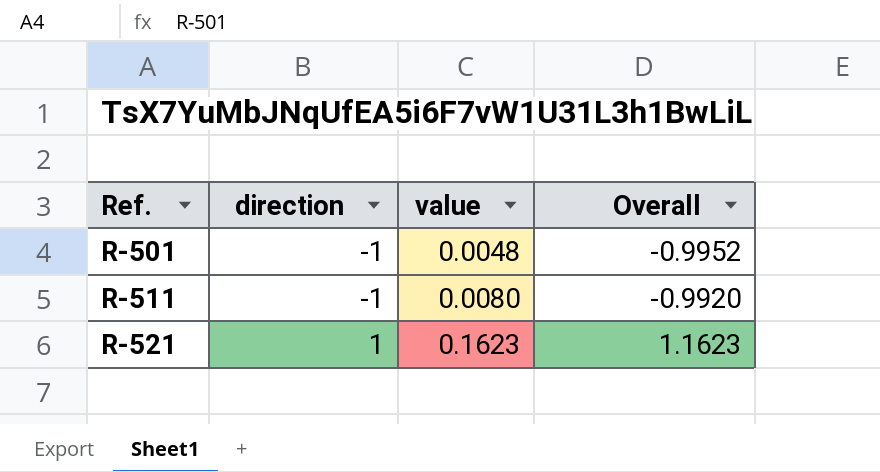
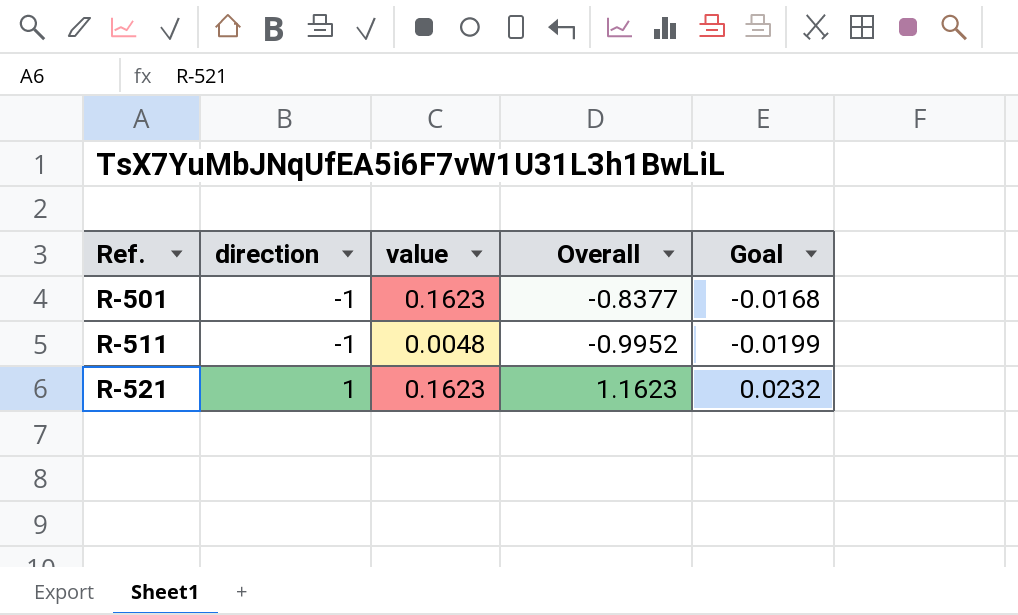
column Goal | formula: none -> [Overall] * 0.02
R-501 | value: 0.0048 -> 0.1623
R-501 | Overall: -0.9952 -> -0.8377
R-511 | value: 0.0080 -> 0.0048
R-511 | Overall: -0.9920 -> -0.9952

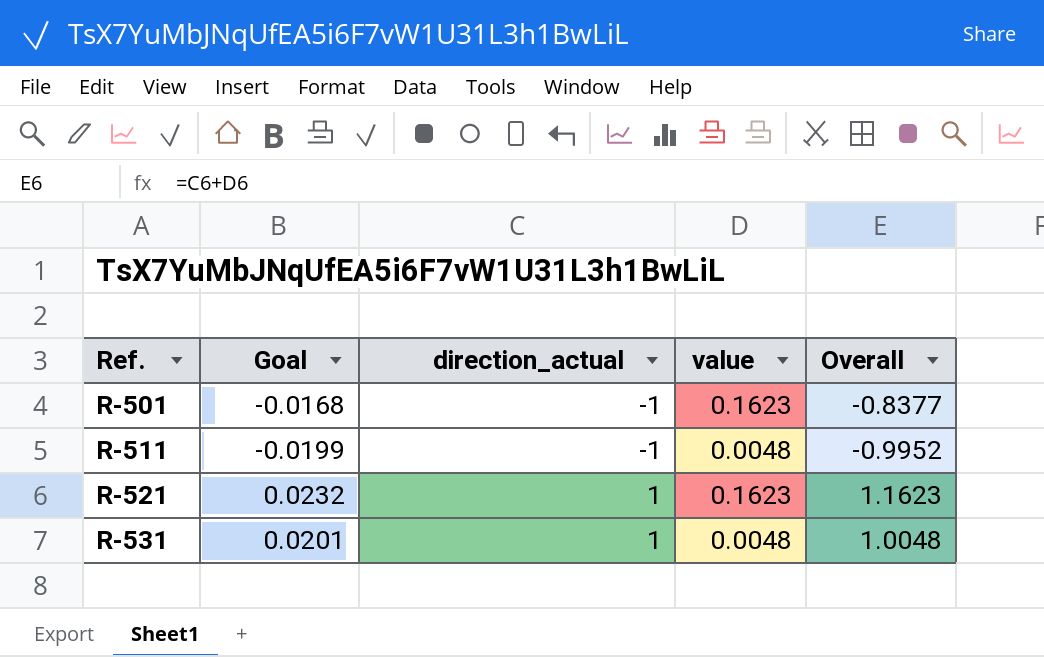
column Goal | position: 5 -> 2
column name: direction -> direction_actual
row R-531: none -> 0.0201 | 1 | 0.0048 | 1.0048

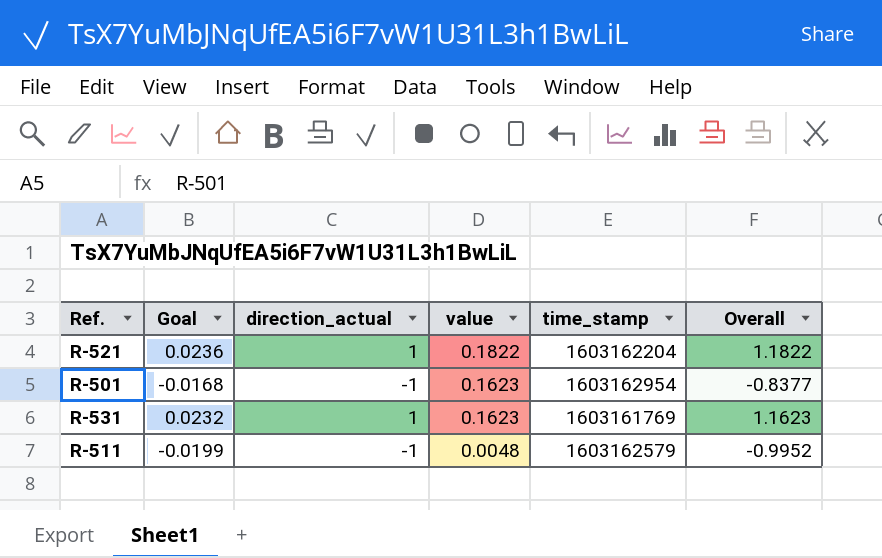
row order: Ref. ascending -> value descending
column time_stamp | position: none -> 5
R-521 | Goal: 0.0232 -> 0.0236
R-521 | value: 0.1623 -> 0.1822
R-521 | Overall: 1.1623 -> 1.1822
R-531 | Goal: 0.0201 -> 0.0232
R-531 | value: 0.0048 -> 0.1623
R-531 | Overall: 1.0048 -> 1.1623

